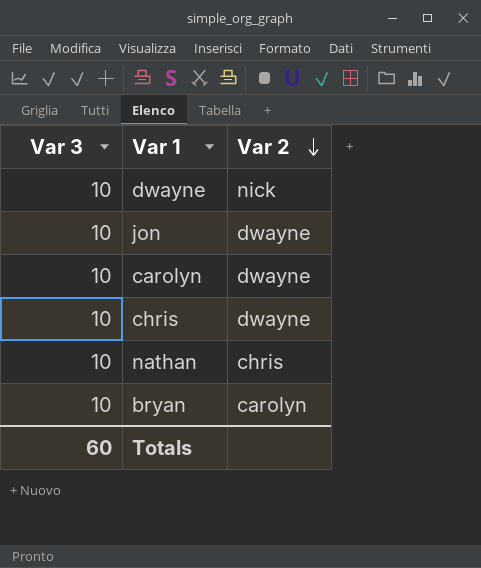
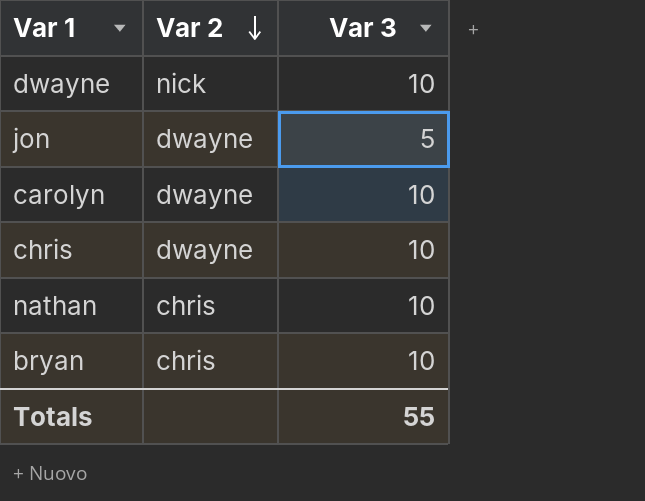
column Var 3 | position: 1 -> 3
jon | Var 3: 10 -> 5
bryan | Var 2: carolyn -> chris
Totals | Var 3: 60 -> 55

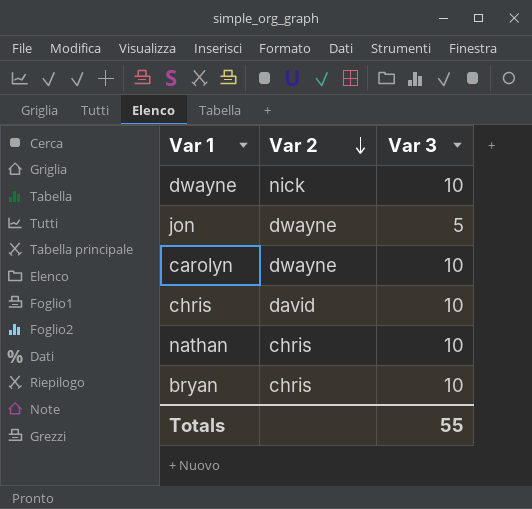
chris | Var 2: dwayne -> david

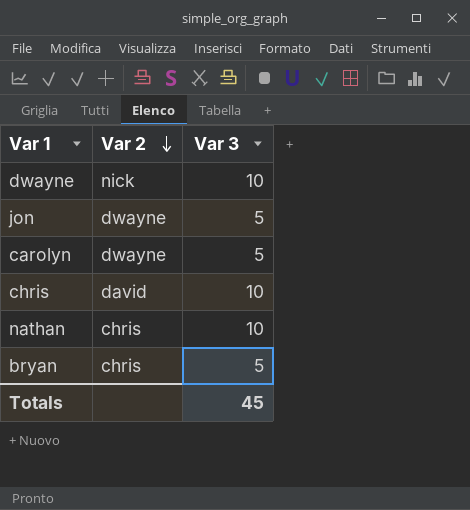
carolyn | Var 3: 10 -> 5
bryan | Var 3: 10 -> 5
Totals | Var 3: 55 -> 45

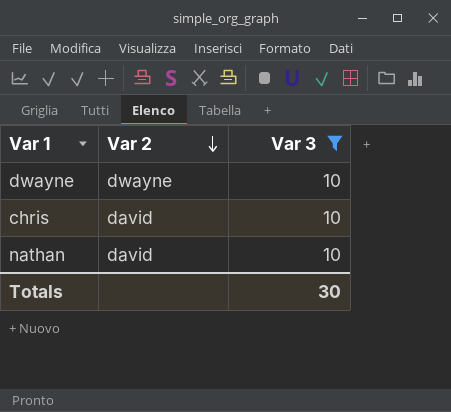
filter: none -> Var 3 = 10
dwayne | Var 2: nick -> dwayne
nathan | Var 2: chris -> david
Totals | Var 3: 45 -> 30

